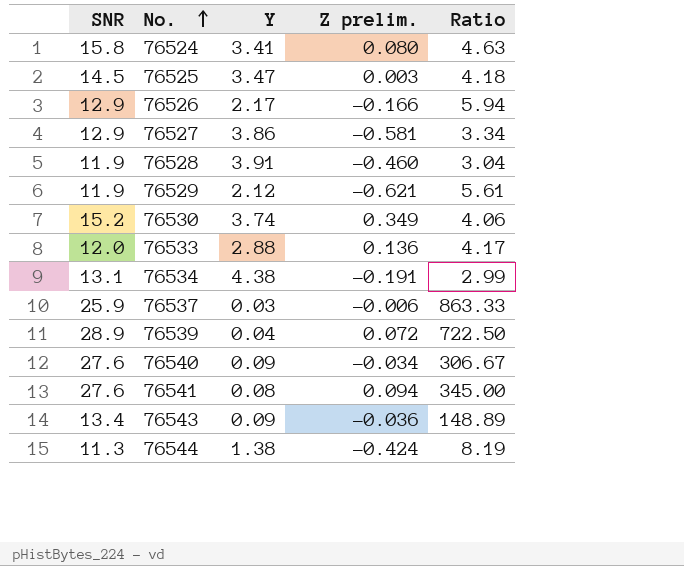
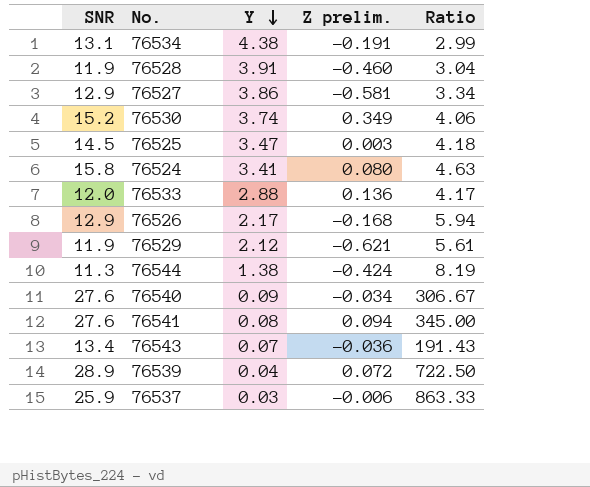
row order: No. ascending -> Y descending
76526 | Z prelim.: -0.166 -> -0.168
76543 | Y: 0.09 -> 0.07
76543 | Ratio: 148.89 -> 191.43

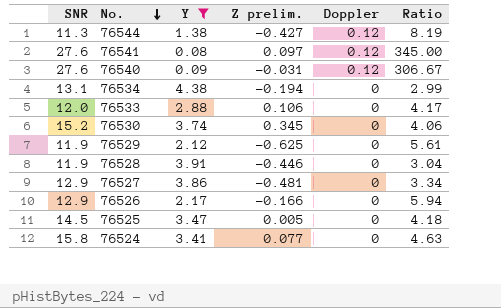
filter: none -> Y >= 0.08
row order: Y descending -> No. descending
column Doppler | position: none -> 5
76544 | Z prelim.: -0.424 -> -0.427
76541 | Z prelim.: 0.094 -> 0.097
76540 | Z prelim.: -0.034 -> -0.031
76534 | Z prelim.: -0.191 -> -0.194
76533 | Z prelim.: 0.136 -> 0.106
76530 | Z prelim.: 0.349 -> 0.345
76529 | Z prelim.: -0.621 -> -0.625
76528 | Z prelim.: -0.460 -> -0.446
76527 | Z prelim.: -0.581 -> -0.481
76526 | Z prelim.: -0.168 -> -0.166
76525 | Z prelim.: 0.003 -> 0.005
76524 | Z prelim.: 0.080 -> 0.077

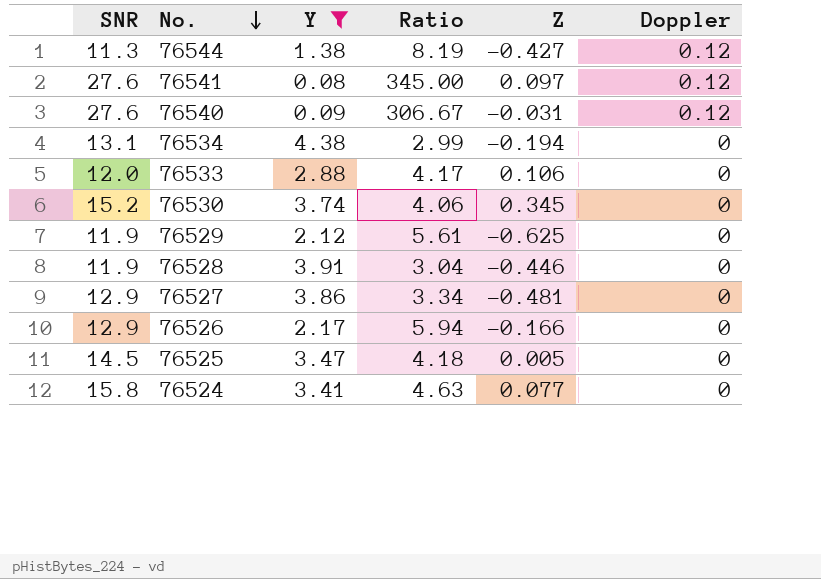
column Ratio | position: 6 -> 4
column name: Z prelim. -> Z

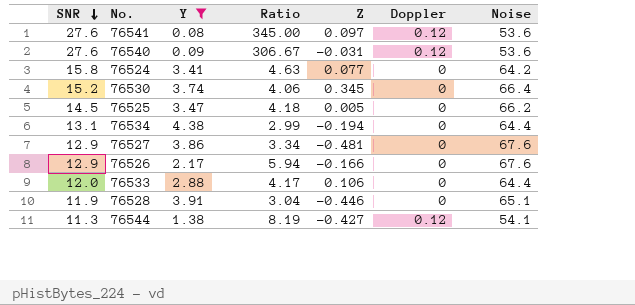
row order: No. descending -> SNR descending
column Noise | position: none -> 7
row 76529: 11.9 | 2.12 | 5.61 | -0.625 | 0 -> none

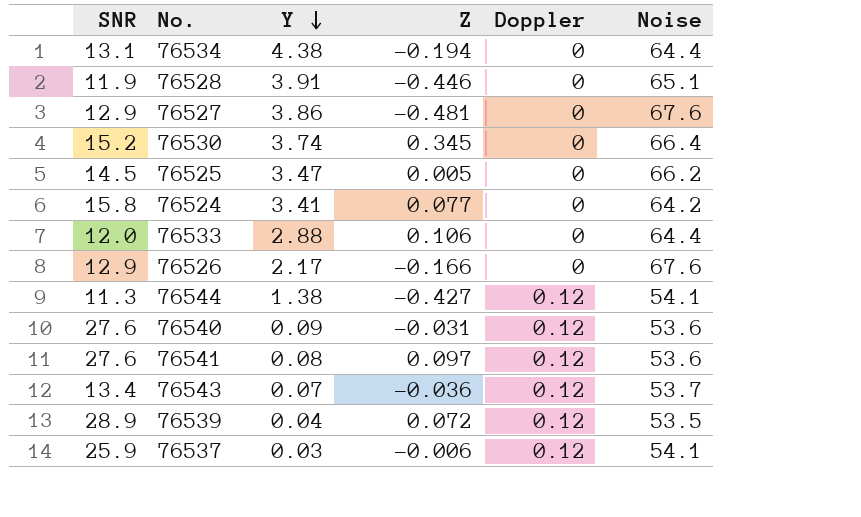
filter: Y >= 0.08 -> none
row order: SNR descending -> Y descending
column Ratio | formula: [SNR] / [Y] -> none

